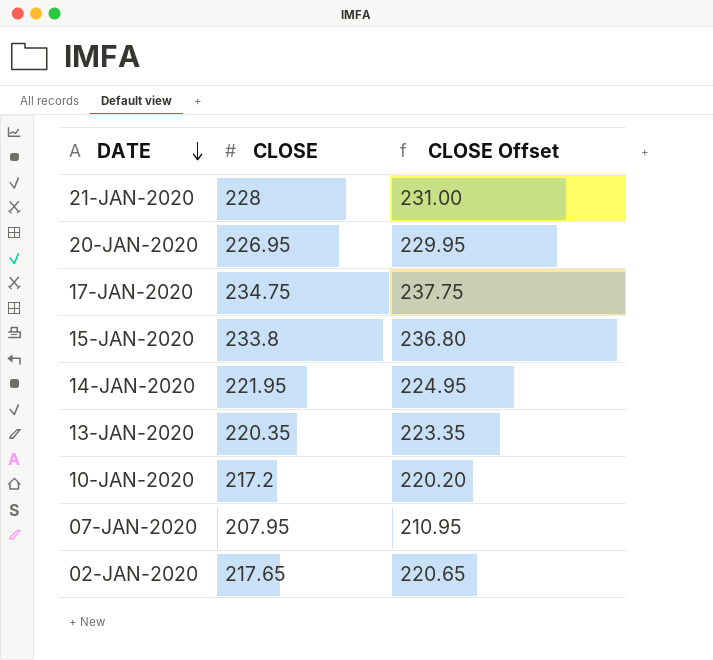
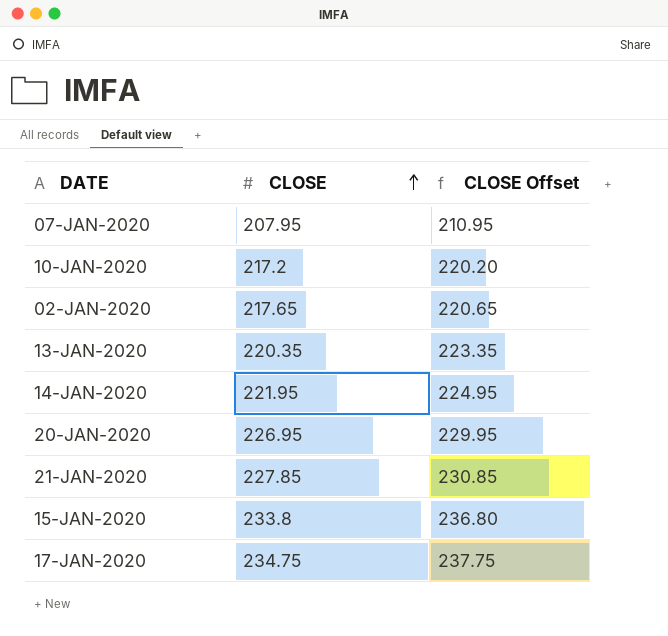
row order: DATE descending -> CLOSE ascending
21-JAN-2020 | CLOSE: 228 -> 227.85
21-JAN-2020 | CLOSE Offset: 231.00 -> 230.85

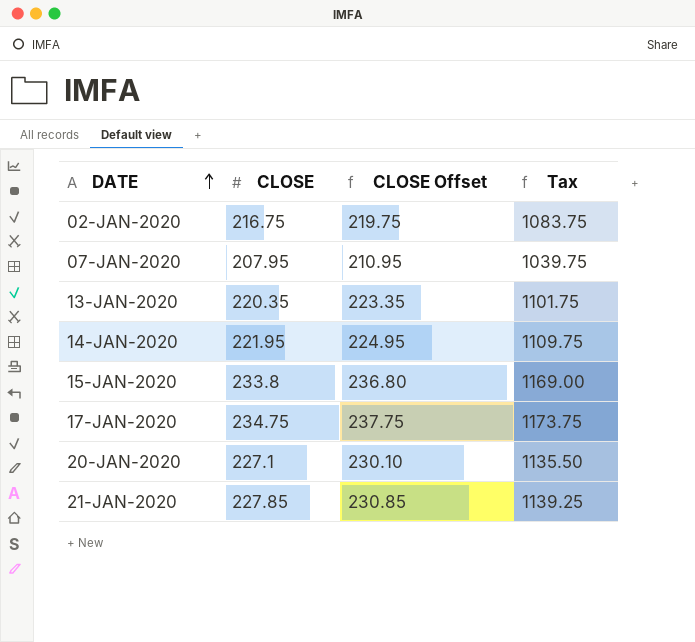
row order: CLOSE ascending -> DATE ascending
column Tax | formula: none -> [CLOSE] * 5
row 10-JAN-2020: 217.2 | 220.20 -> none
02-JAN-2020 | CLOSE: 217.65 -> 216.75
02-JAN-2020 | CLOSE Offset: 220.65 -> 219.75
20-JAN-2020 | CLOSE: 226.95 -> 227.1
20-JAN-2020 | CLOSE Offset: 229.95 -> 230.10

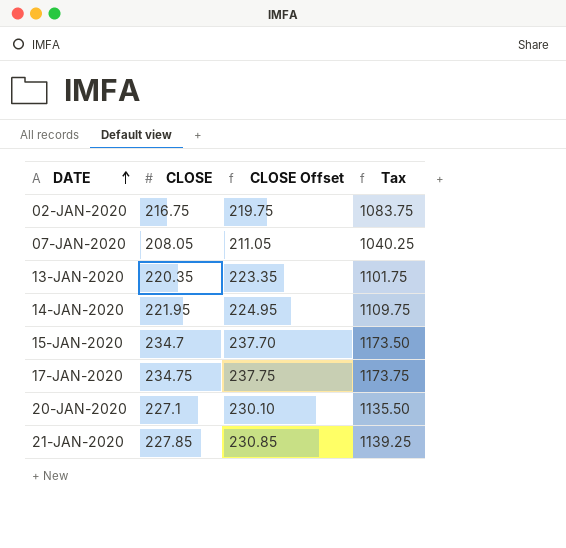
07-JAN-2020 | CLOSE: 207.95 -> 208.05
07-JAN-2020 | CLOSE Offset: 210.95 -> 211.05
07-JAN-2020 | Tax: 1039.75 -> 1040.25
15-JAN-2020 | CLOSE: 233.8 -> 234.7
15-JAN-2020 | CLOSE Offset: 236.80 -> 237.70
15-JAN-2020 | Tax: 1169.00 -> 1173.50

